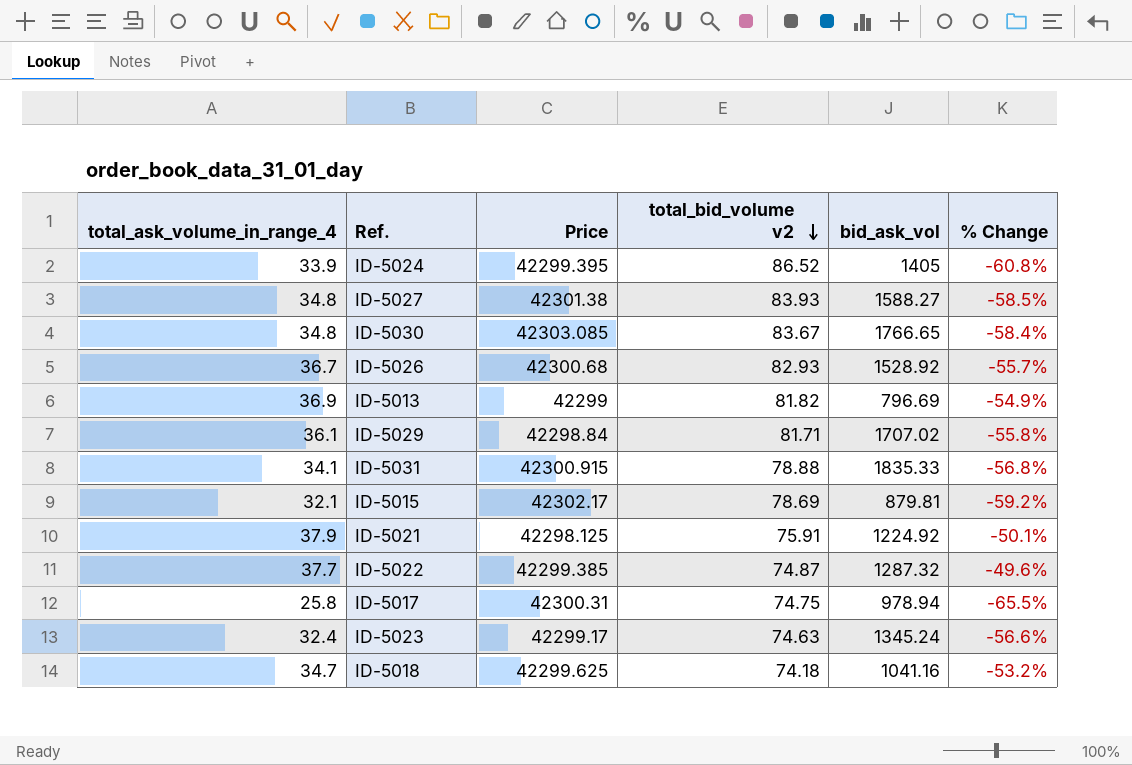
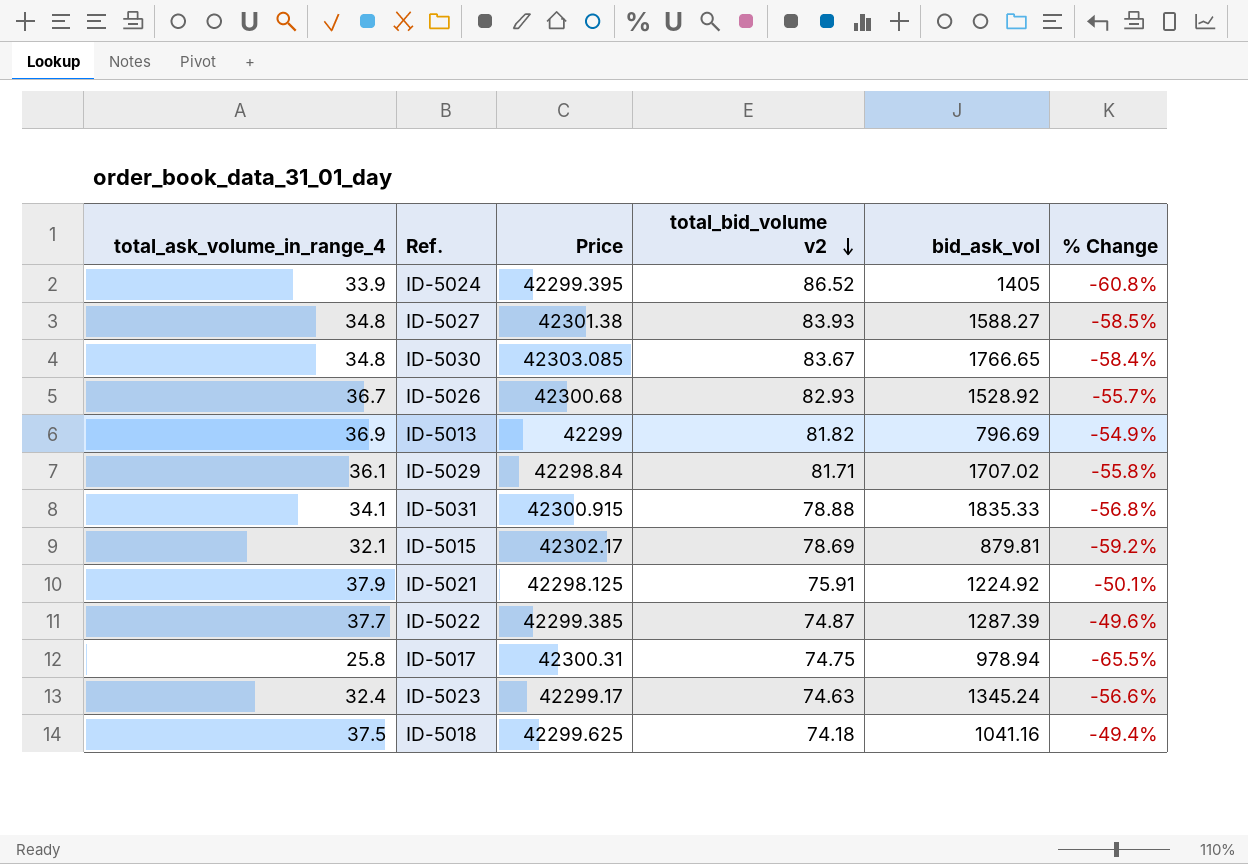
ID-5022 | bid_ask_vol: 1287.32 -> 1287.39
ID-5018 | total_ask_volume_in_range_4: 34.7 -> 37.5
ID-5018 | % Change: -53.2% -> -49.4%

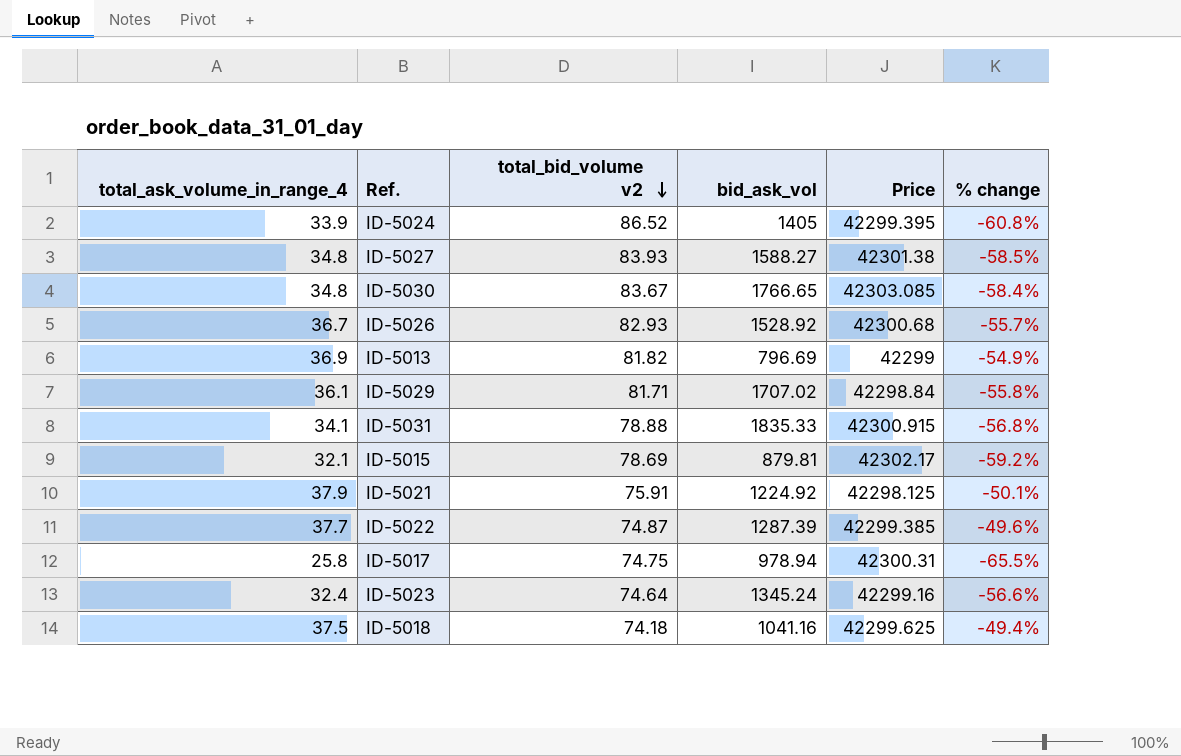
column Price | position: 3 -> 5
column name: % Change -> % change
ID-5023 | total_bid_volume v2: 74.63 -> 74.64
ID-5023 | Price: 42299.17 -> 42299.16

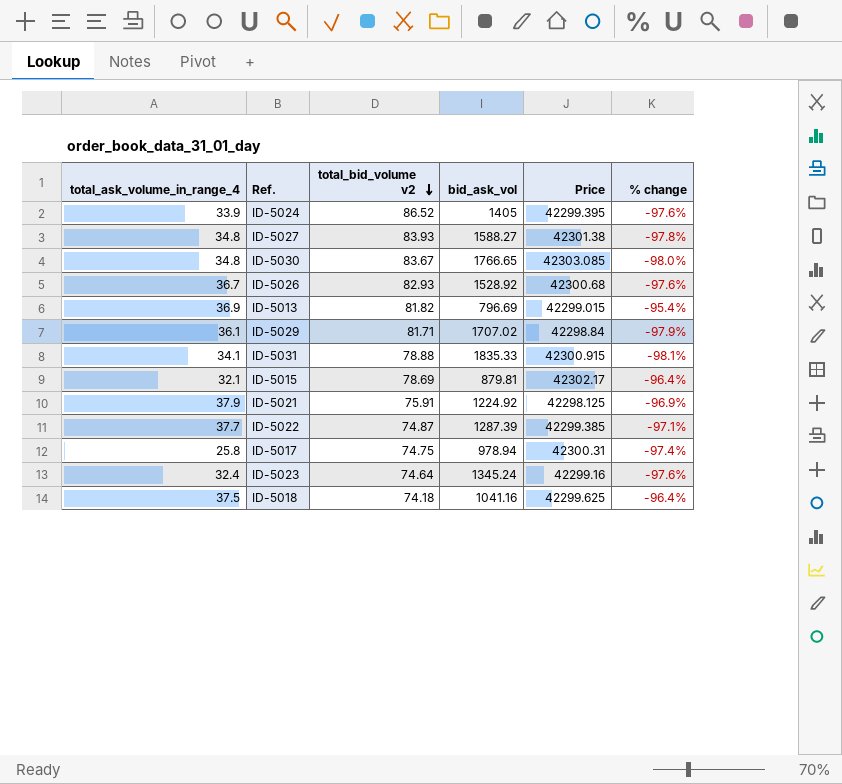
column % change | formula: ([total_ask_volume_in_range_4] - [total_bid_volume v2]) / [total_bid_volume v2] -> ([total_ask_volume_in_range_4] - [bid_ask_vol]) / [bid_ask_vol]
ID-5013 | Price: 42299 -> 42299.015

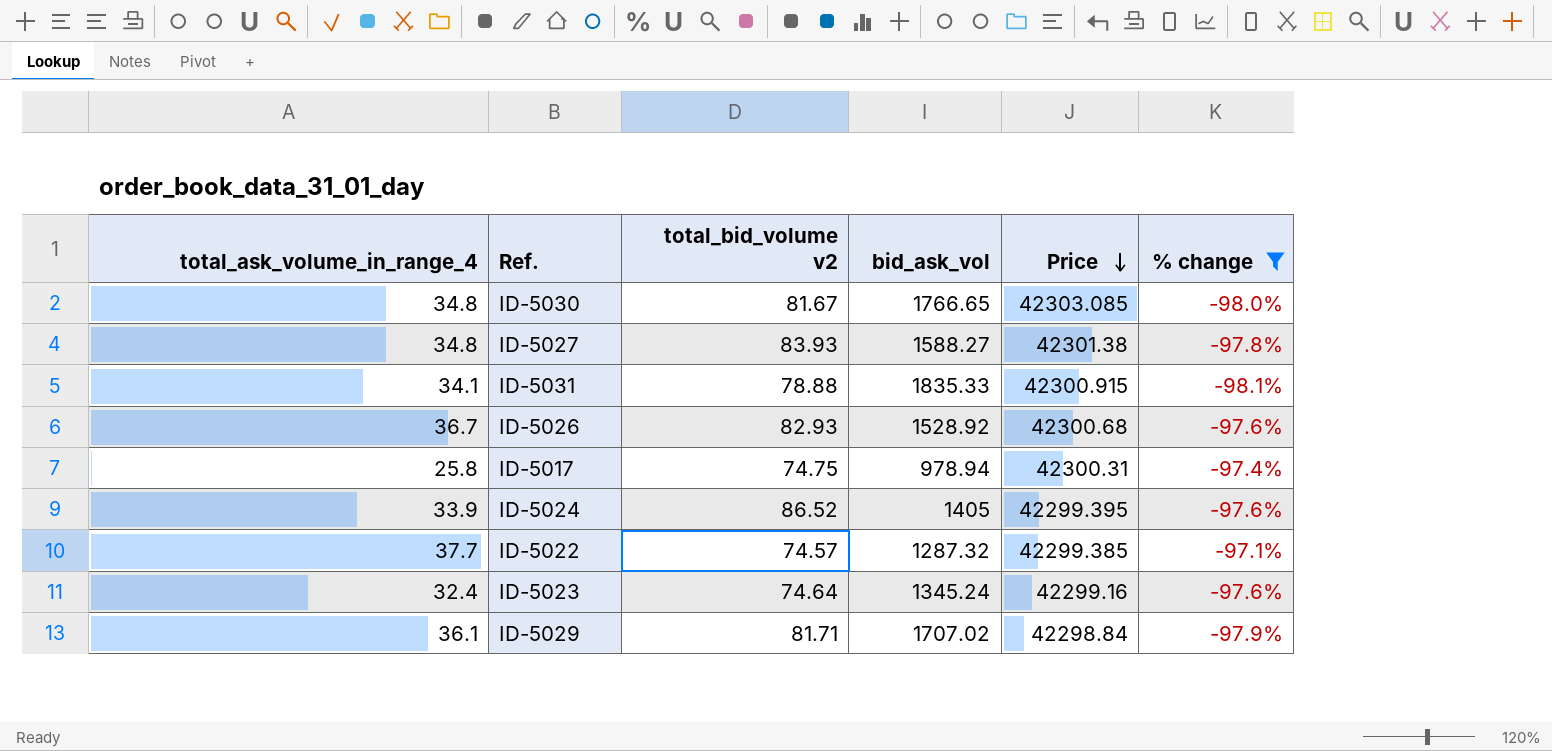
filter: none -> % change <= -97.1%
row order: total_bid_volume v2 descending -> Price descending
ID-5030 | total_bid_volume v2: 83.67 -> 81.67
ID-5022 | total_bid_volume v2: 74.87 -> 74.57
ID-5022 | bid_ask_vol: 1287.39 -> 1287.32

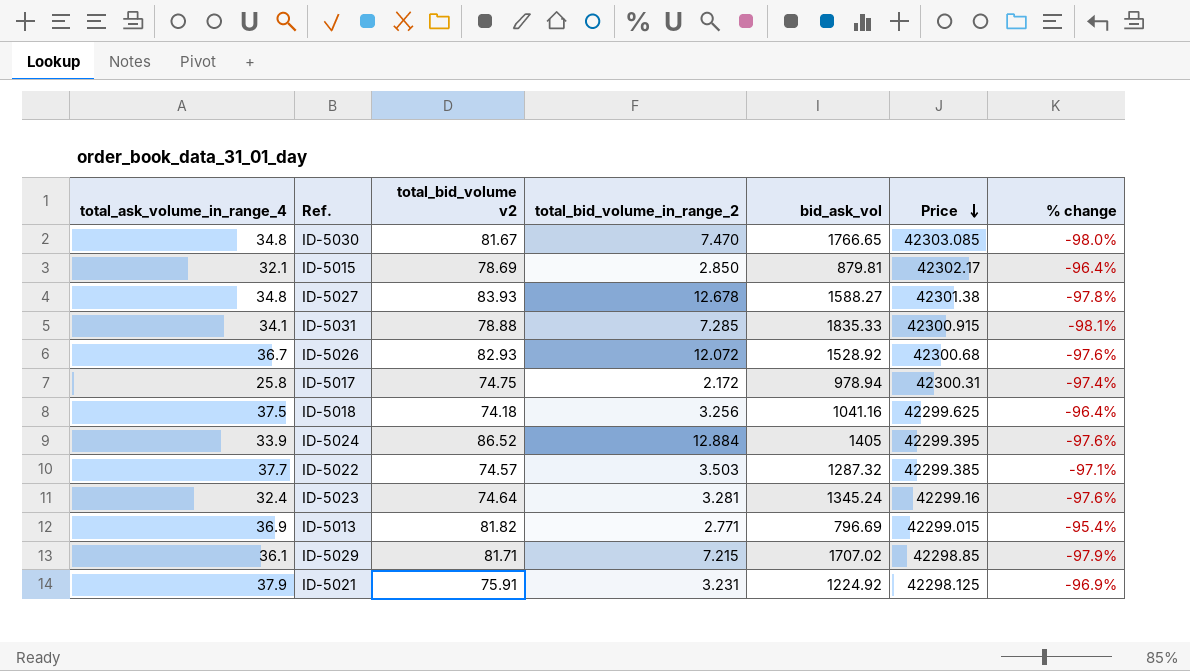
filter: % change <= -97.1% -> none
column total_bid_volume_in_range_2 | position: none -> 4
ID-5029 | Price: 42298.84 -> 42298.85

